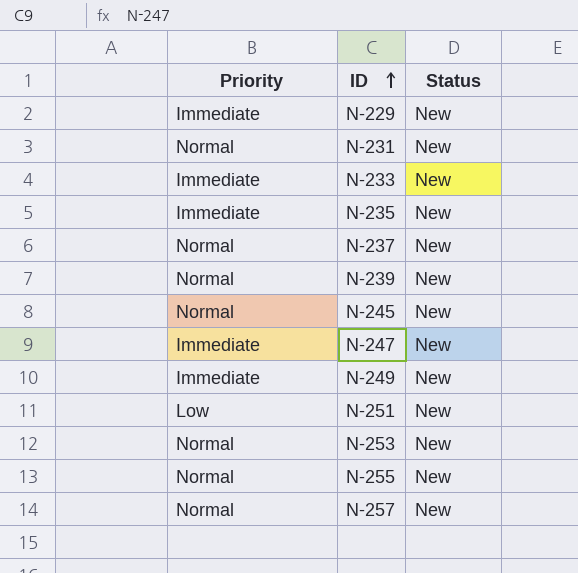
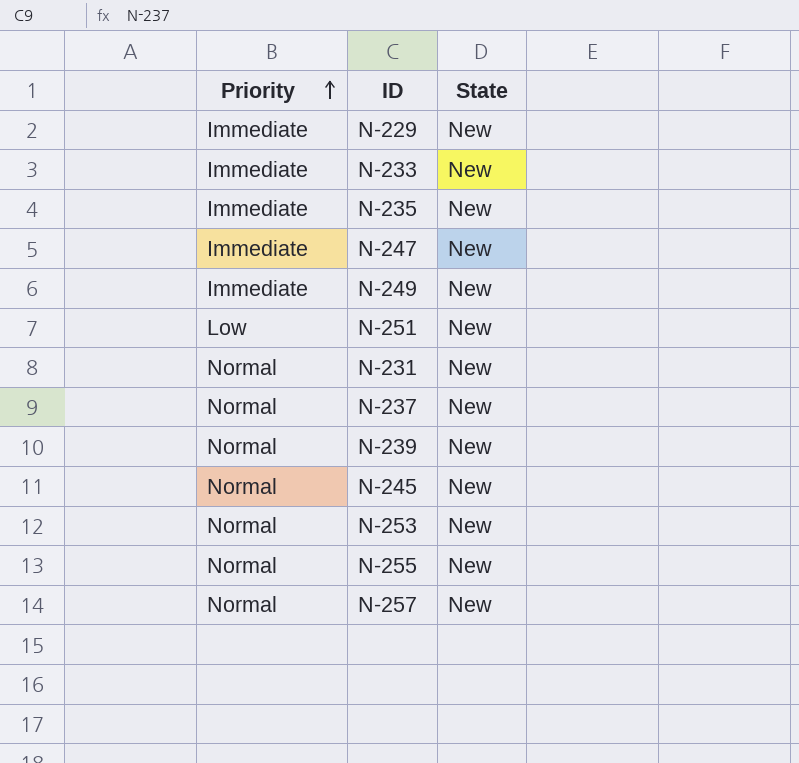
row order: ID ascending -> Priority ascending
column name: Status -> State

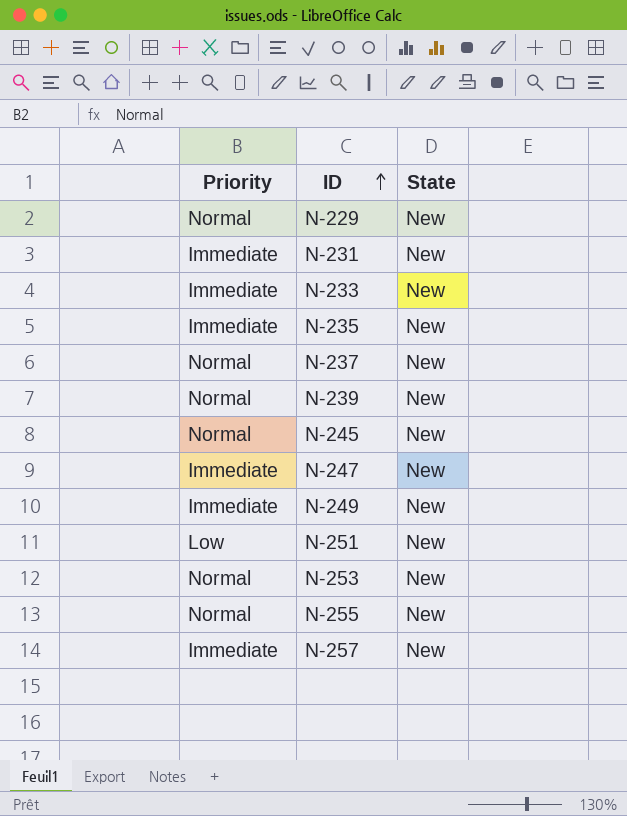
row order: Priority ascending -> ID ascending
N-229 | Priority: Immediate -> Normal
N-231 | Priority: Normal -> Immediate
N-257 | Priority: Normal -> Immediate

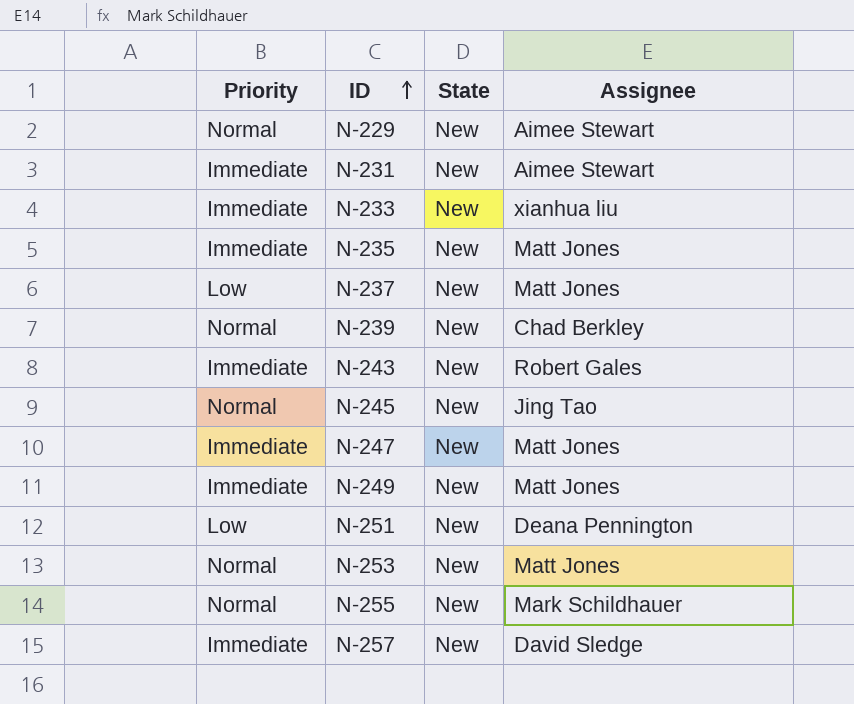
column Assignee | position: none -> 4
N-237 | Priority: Normal -> Low
row N-243: none -> Immediate | New | Robert Gales

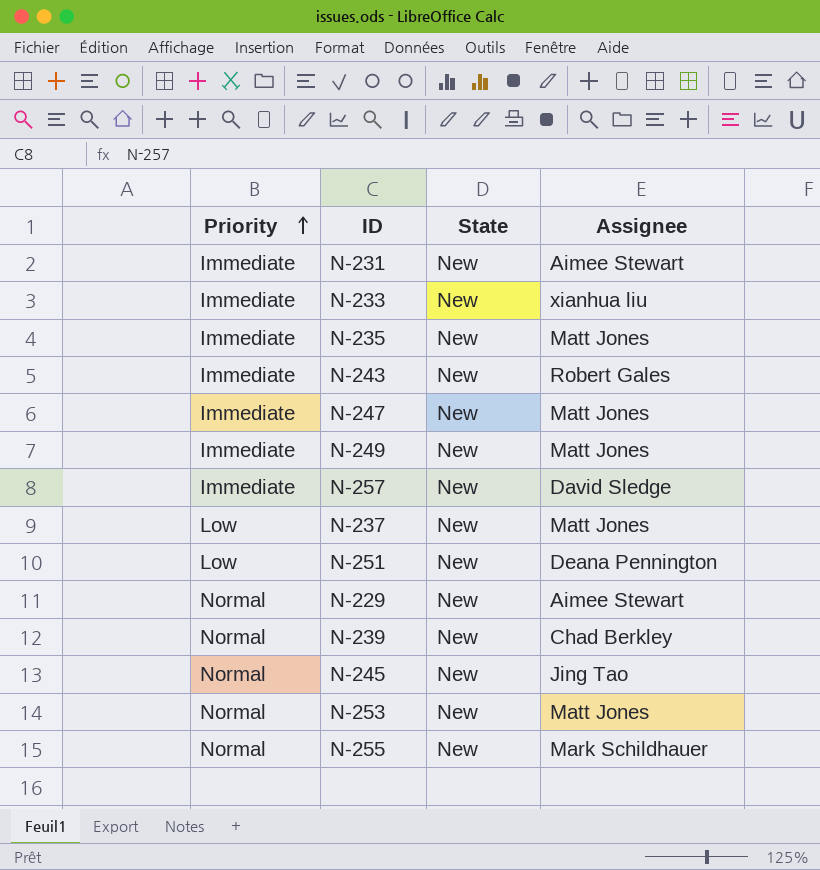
row order: ID ascending -> Priority ascending

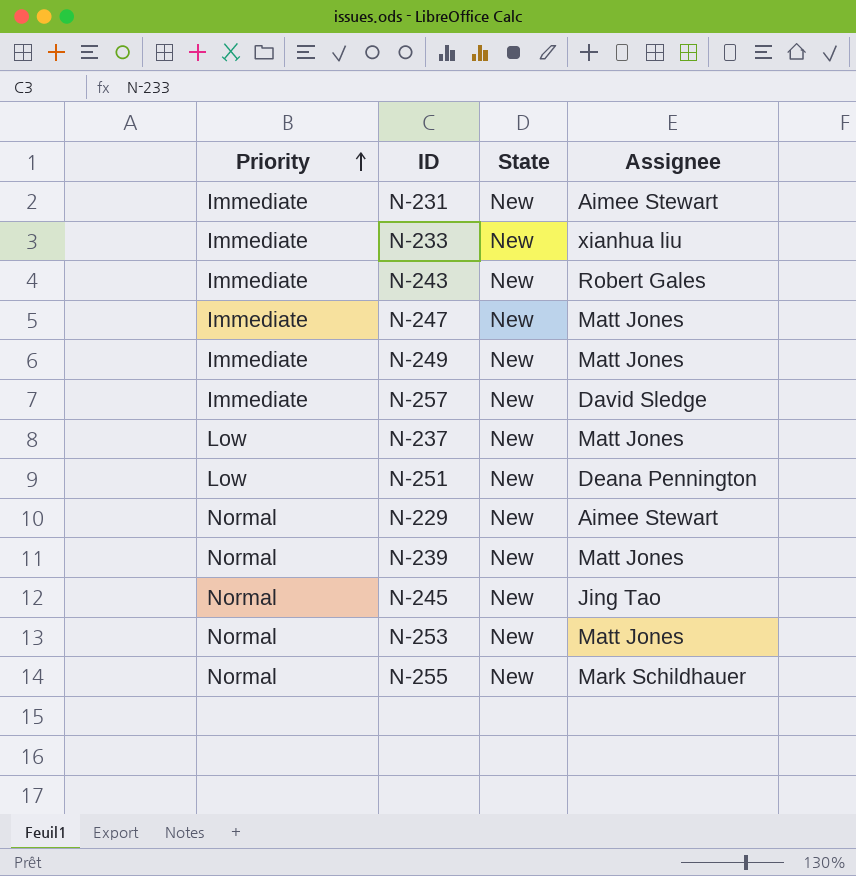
row N-235: Immediate | New | Matt Jones -> none
N-239 | Assignee: Chad Berkley -> Matt Jones

